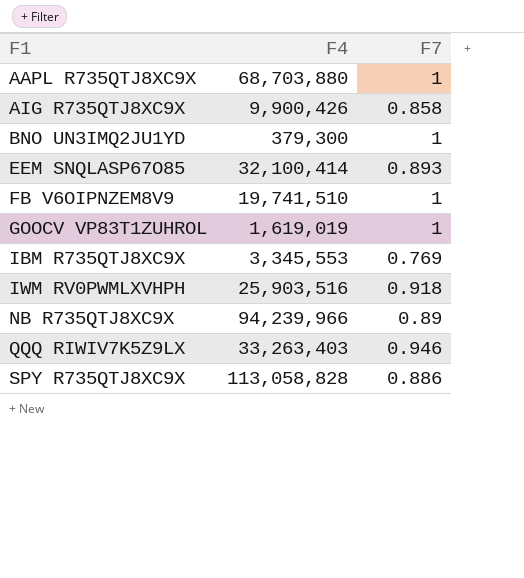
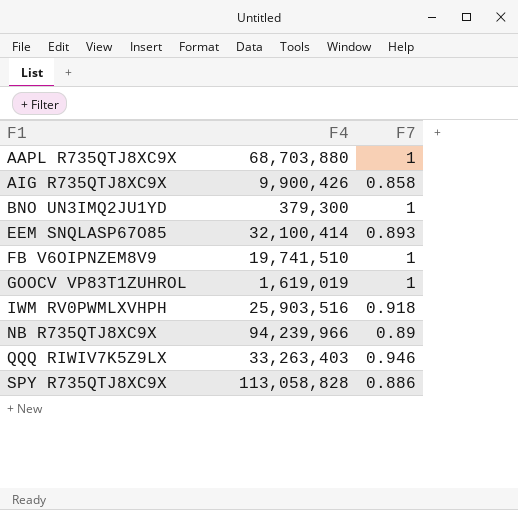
row IBM R735QTJ8XC9X: 3,345,553 | 0.769 -> none

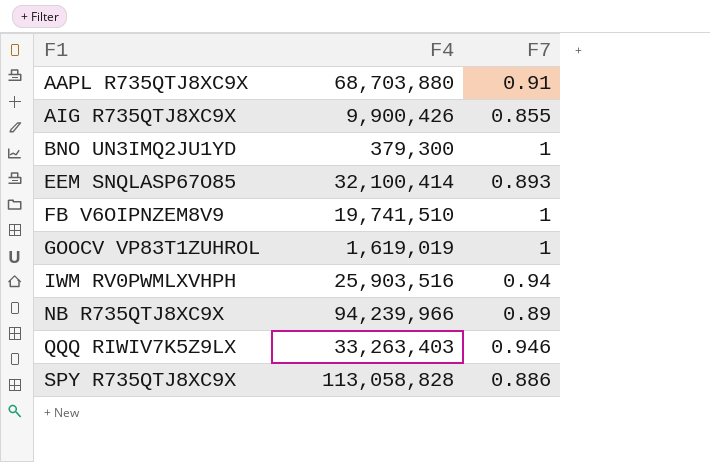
AAPL R735QTJ8XC9X | F7: 1 -> 0.91
AIG R735QTJ8XC9X | F7: 0.858 -> 0.855
IWM RV0PWMLXVHPH | F7: 0.918 -> 0.94

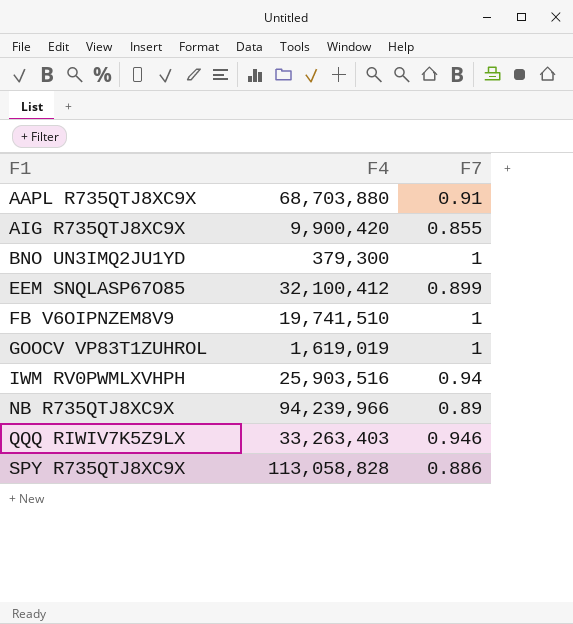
AIG R735QTJ8XC9X | F4: 9,900,426 -> 9,900,420
EEM SNQLASP67O85 | F4: 32,100,414 -> 32,100,412
EEM SNQLASP67O85 | F7: 0.893 -> 0.899

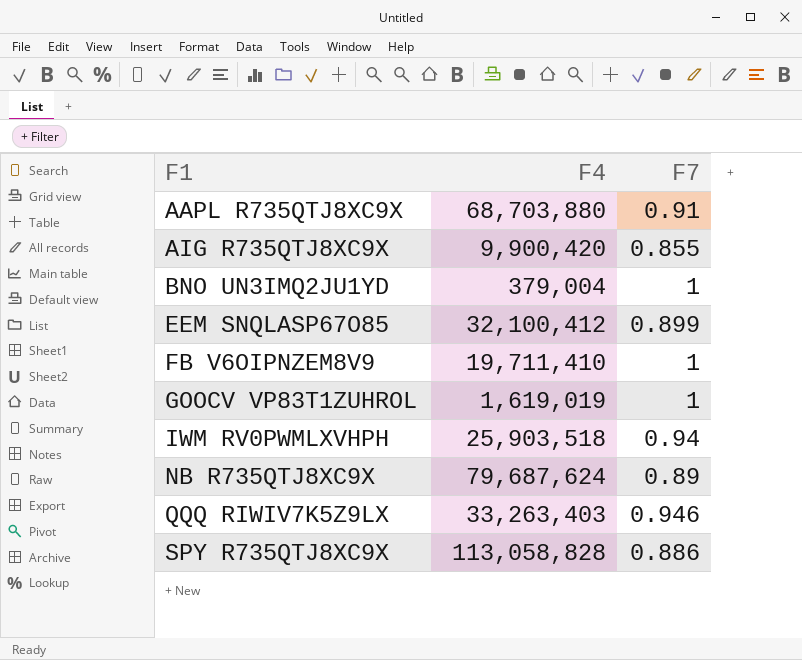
BNO UN3IMQ2JU1YD | F4: 379,300 -> 379,004
FB V6OIPNZEM8V9 | F4: 19,741,510 -> 19,711,410
IWM RV0PWMLXVHPH | F4: 25,903,516 -> 25,903,518
NB R735QTJ8XC9X | F4: 94,239,966 -> 79,687,624

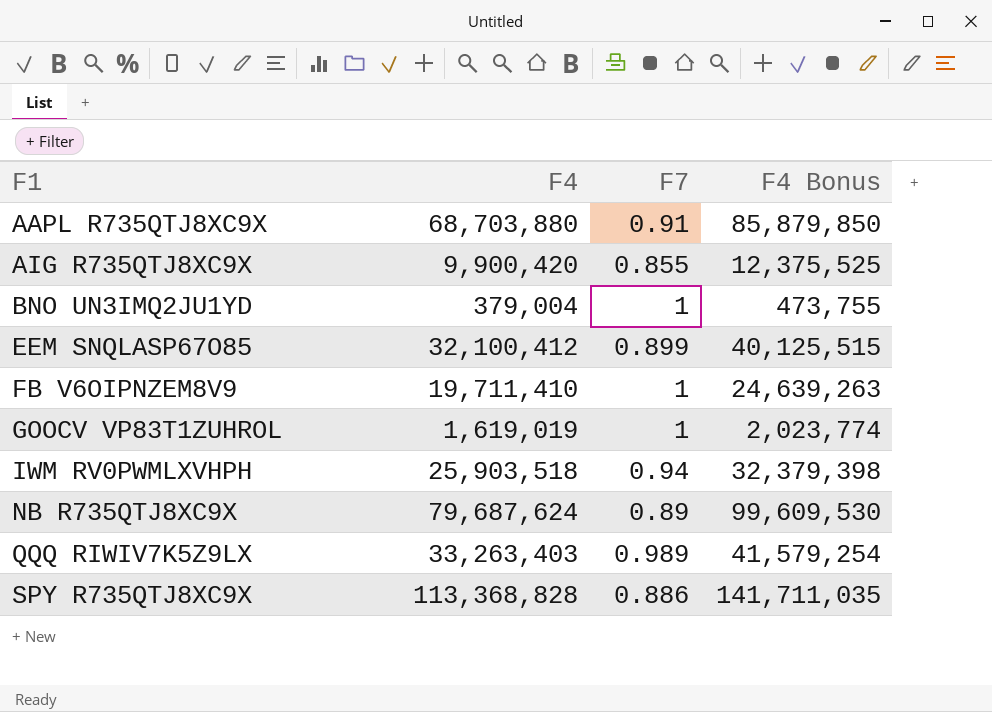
column F4 Bonus | formula: none -> [F4] * 1.25
QQQ RIWIV7K5Z9LX | F7: 0.946 -> 0.989
SPY R735QTJ8XC9X | F4: 113,058,828 -> 113,368,828

